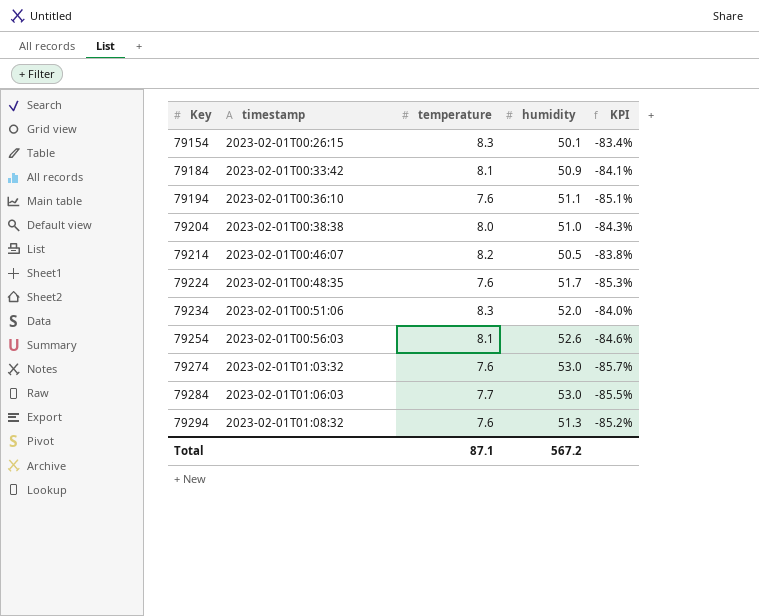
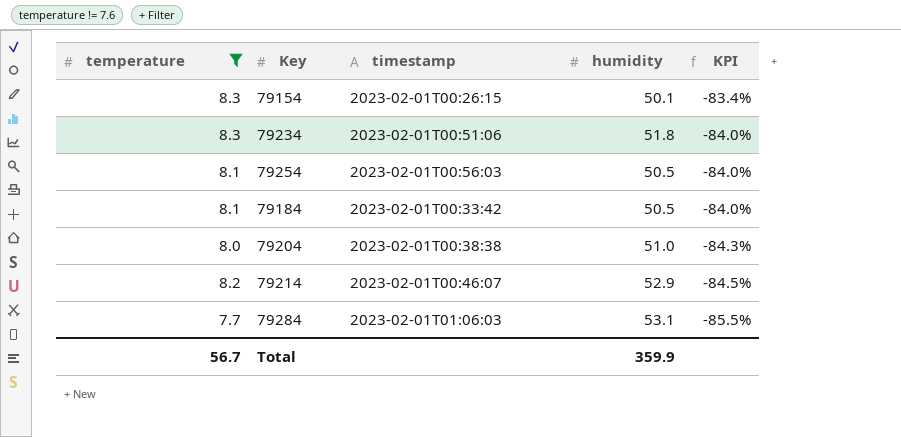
filter: none -> temperature != 7.6
row order: Key ascending -> KPI descending
column temperature | position: 3 -> 1
79234 | humidity: 52.0 -> 51.8
79254 | humidity: 52.6 -> 50.5
79254 | KPI: -84.6% -> -84.0%
79184 | humidity: 50.9 -> 50.5
79184 | KPI: -84.1% -> -84.0%
79214 | humidity: 50.5 -> 52.9
79214 | KPI: -83.8% -> -84.5%
79284 | humidity: 53.0 -> 53.1
Total | temperature: 87.1 -> 56.7
Total | humidity: 567.2 -> 359.9

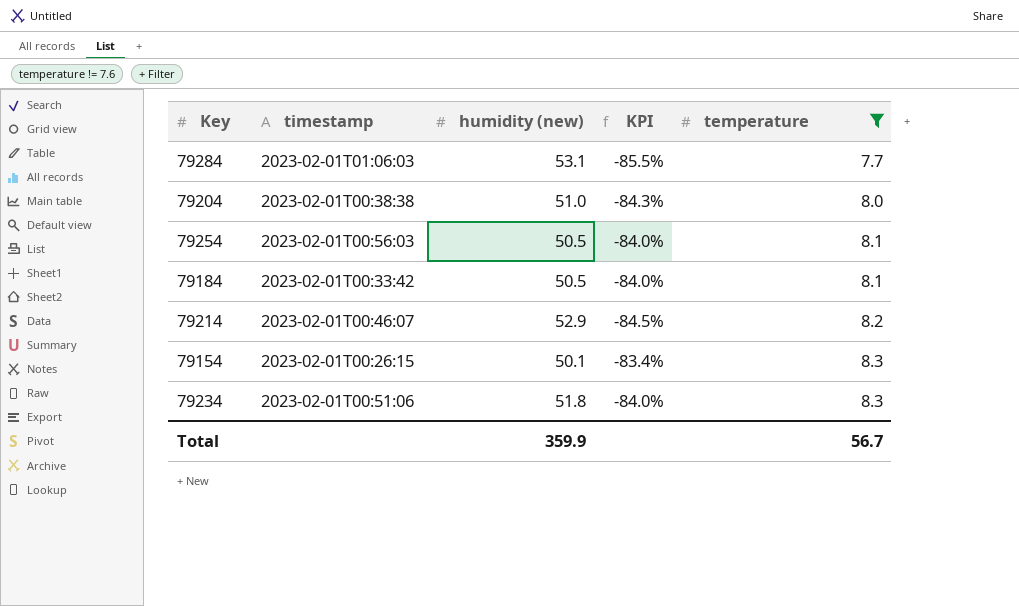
row order: KPI descending -> temperature ascending
column name: humidity -> humidity (new)
column temperature | position: 1 -> 5

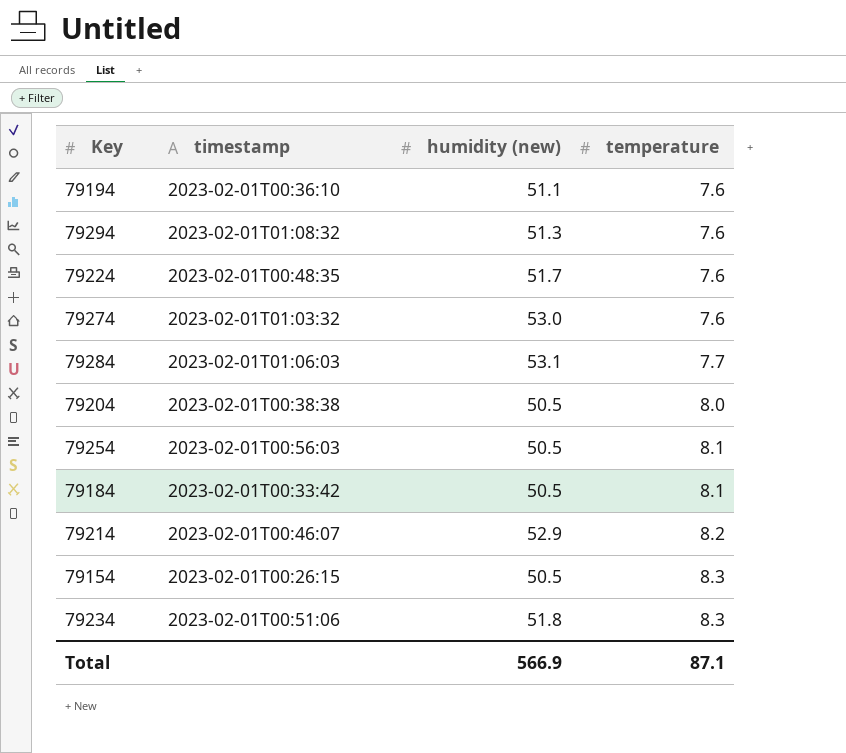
filter: temperature != 7.6 -> none
column KPI | formula: ([temperature] - [humidity (new)]) / [humidity (new)] -> none
79204 | humidity (new): 51.0 -> 50.5
79154 | humidity (new): 50.1 -> 50.5
Total | humidity (new): 359.9 -> 566.9
Total | temperature: 56.7 -> 87.1

